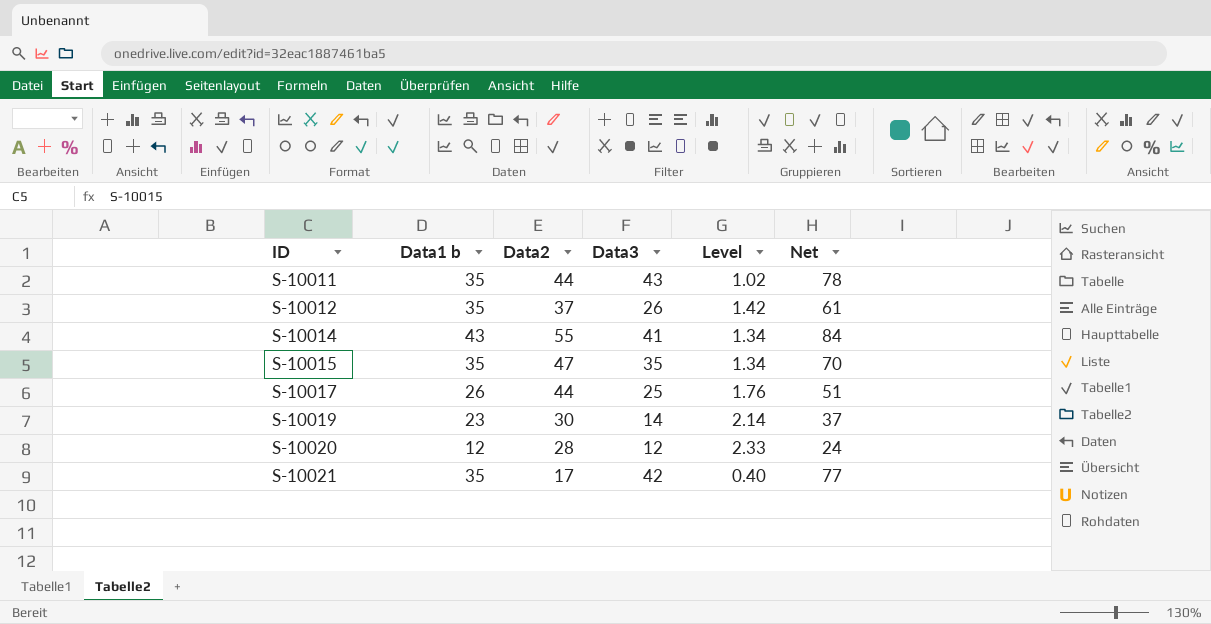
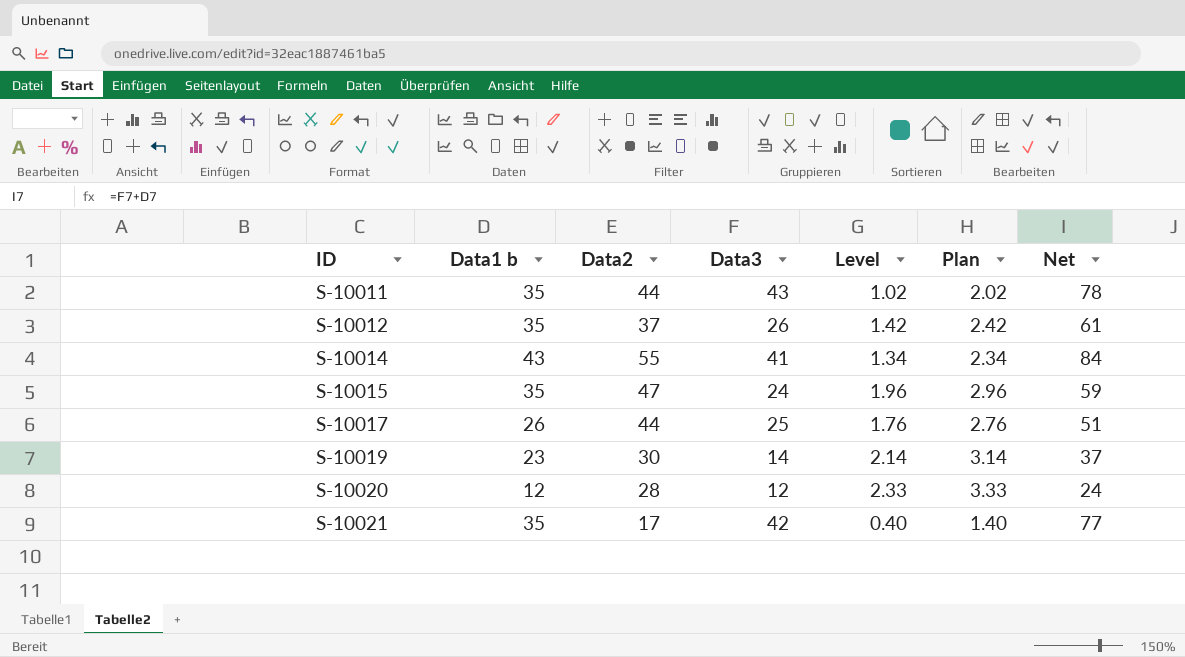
column Plan | formula: none -> [Level] + 1
S-10015 | Data3: 35 -> 24
S-10015 | Level: 1.34 -> 1.96
S-10015 | Net: 70 -> 59

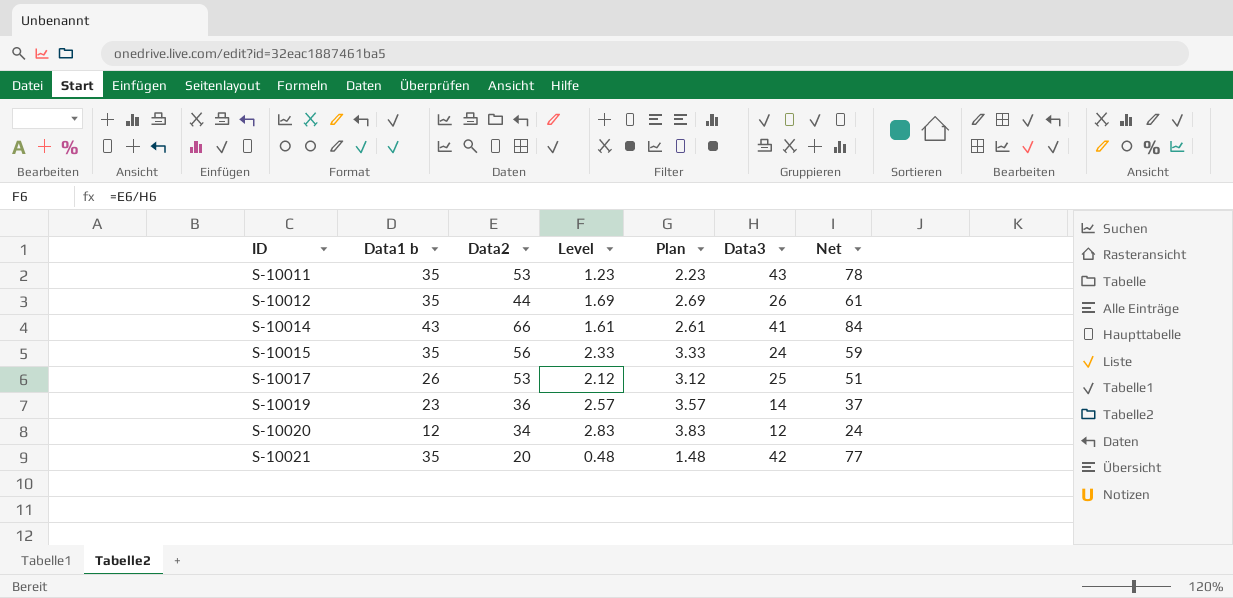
column Data3 | position: 4 -> 6
S-10011 | Data2: 44 -> 53
S-10011 | Level: 1.02 -> 1.23
S-10011 | Plan: 2.02 -> 2.23
S-10012 | Data2: 37 -> 44
S-10012 | Level: 1.42 -> 1.69
S-10012 | Plan: 2.42 -> 2.69
S-10014 | Data2: 55 -> 66
S-10014 | Level: 1.34 -> 1.61
S-10014 | Plan: 2.34 -> 2.61
S-10015 | Data2: 47 -> 56
S-10015 | Level: 1.96 -> 2.33
S-10015 | Plan: 2.96 -> 3.33
S-10017 | Data2: 44 -> 53
S-10017 | Level: 1.76 -> 2.12
S-10017 | Plan: 2.76 -> 3.12
S-10019 | Data2: 30 -> 36
S-10019 | Level: 2.14 -> 2.57
S-10019 | Plan: 3.14 -> 3.57
S-10020 | Data2: 28 -> 34
S-10020 | Level: 2.33 -> 2.83
S-10020 | Plan: 3.33 -> 3.83
S-10021 | Data2: 17 -> 20
S-10021 | Level: 0.40 -> 0.48
S-10021 | Plan: 1.40 -> 1.48

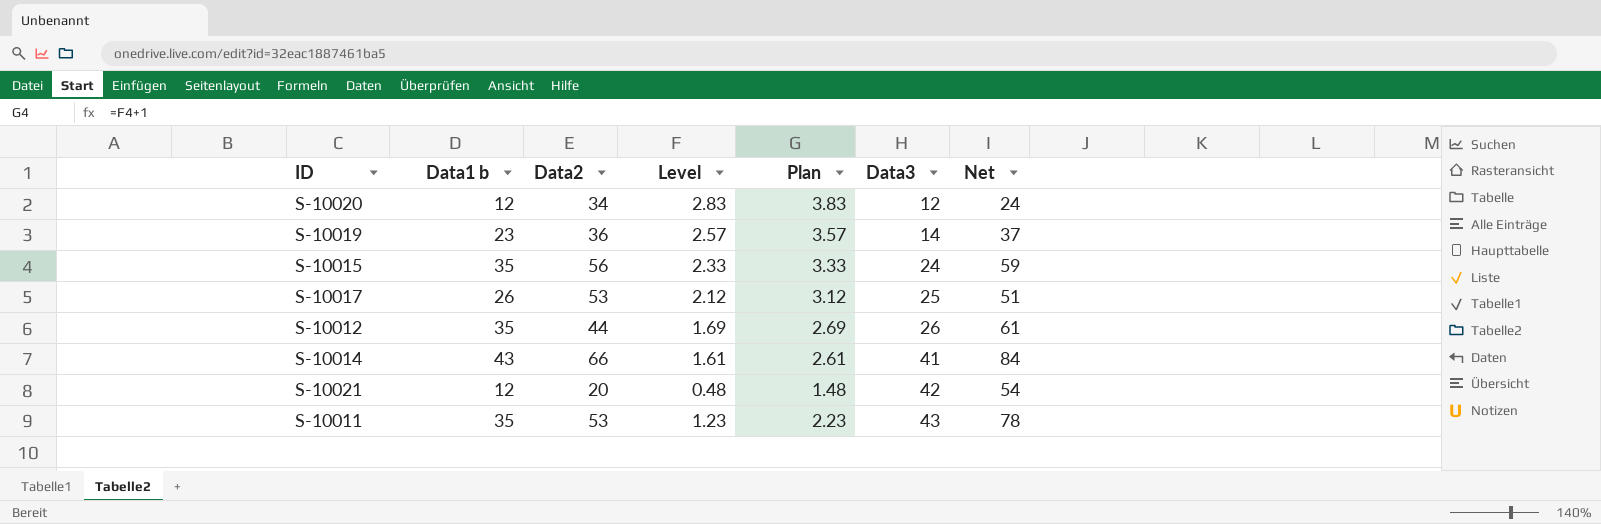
row order: ID ascending -> Data3 ascending
S-10021 | Data1 b: 35 -> 12
S-10021 | Net: 77 -> 54

